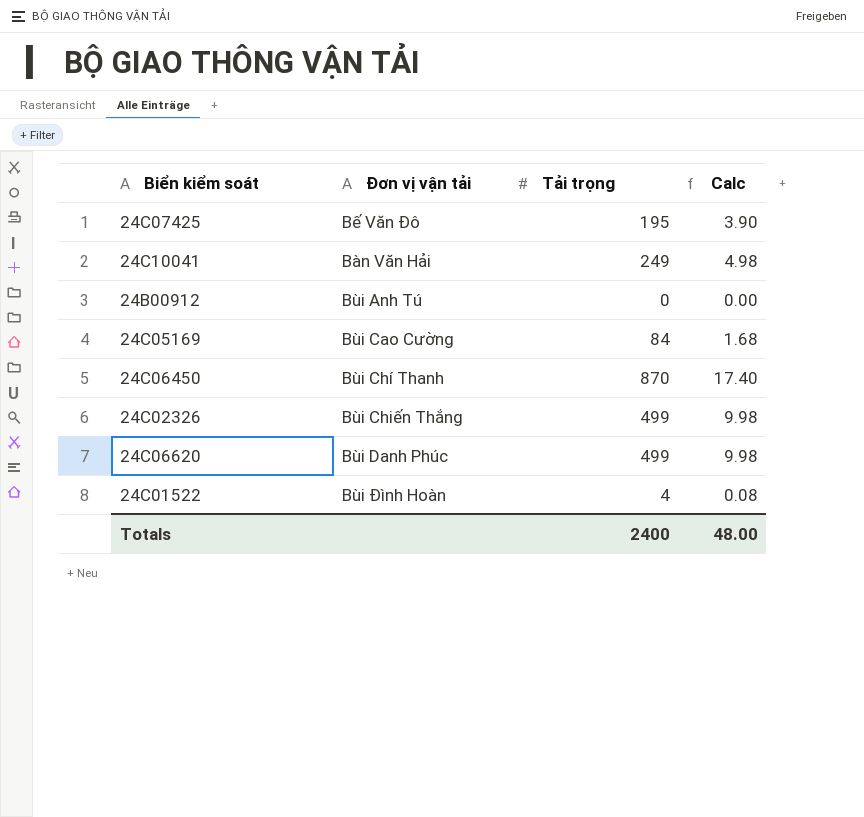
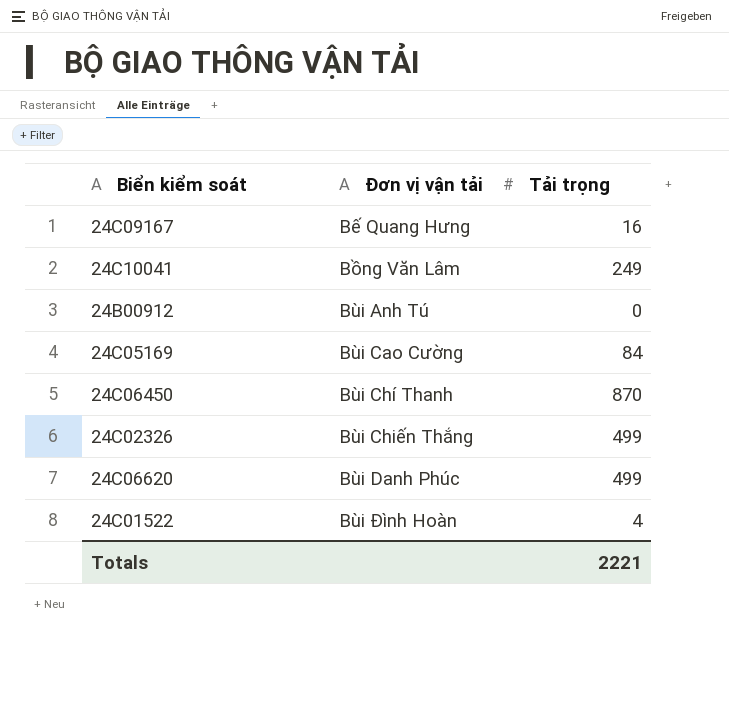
column Calc | formula: [Tải trọng] * 0.02 -> none
row 24C07425: Bế Văn Đô | 195 | 3.90 -> none
row 24C09167: none -> Bế Quang Hưng | 16
24C10041 | Đơn vị vận tải: Bàn Văn Hải -> Bồng Văn Lâm
Totals | Tải trọng: 2400 -> 2221

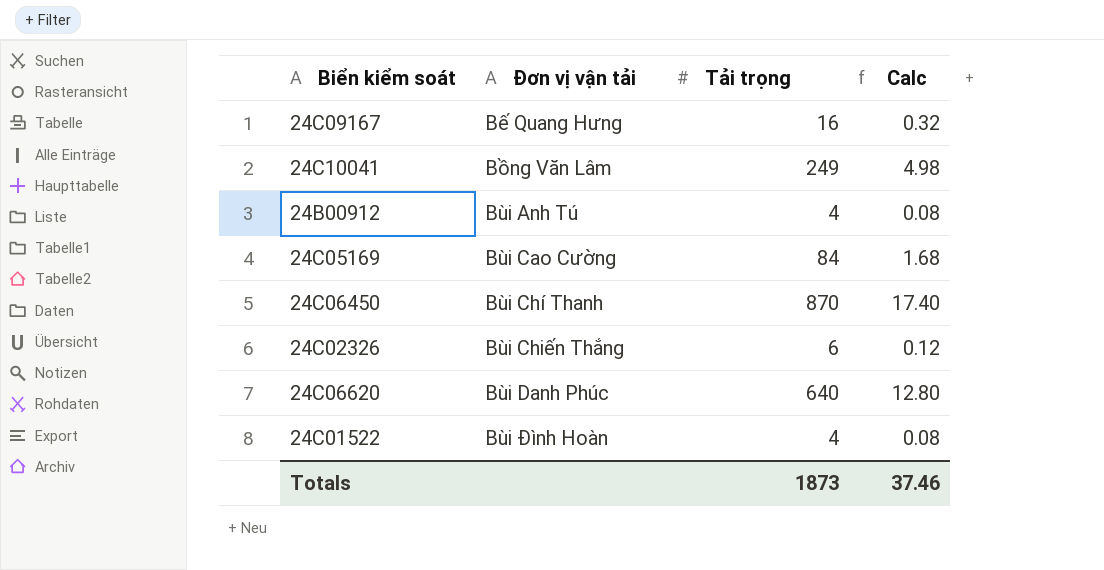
column Calc | formula: none -> [Tải trọng] * 0.02
24B00912 | Tải trọng: 0 -> 4
24C02326 | Tải trọng: 499 -> 6
24C06620 | Tải trọng: 499 -> 640
Totals | Tải trọng: 2221 -> 1873

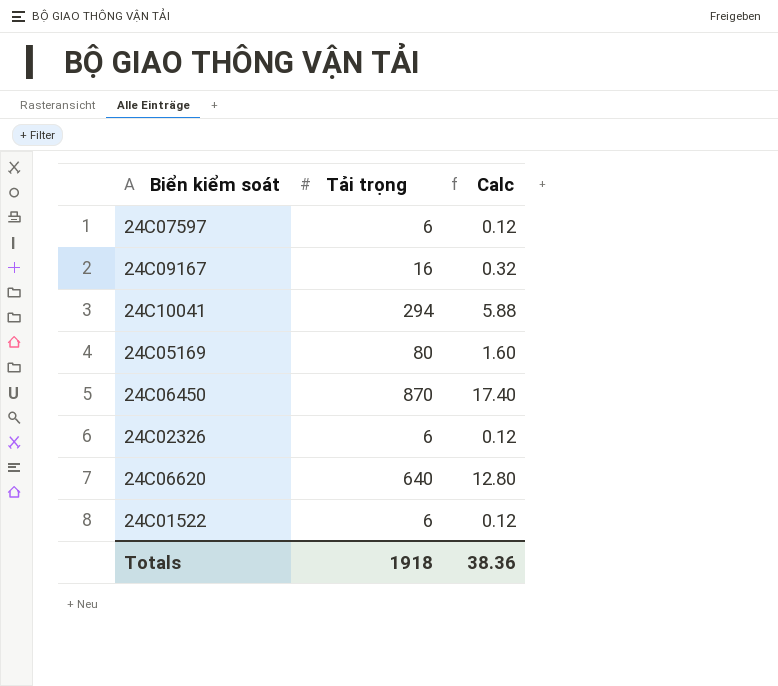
column Đơn vị vận tải | position: 2 -> none
row 24B00912: Bùi Anh Tú | 4 | 0.08 -> none
row 24C07597: none -> 6 | 0.12
24C10041 | Tải trọng: 249 -> 294
24C10041 | Calc: 4.98 -> 5.88
24C05169 | Tải trọng: 84 -> 80
24C05169 | Calc: 1.68 -> 1.60
24C01522 | Tải trọng: 4 -> 6
24C01522 | Calc: 0.08 -> 0.12
Totals | Tải trọng: 1873 -> 1918
Totals | Calc: 37.46 -> 38.36

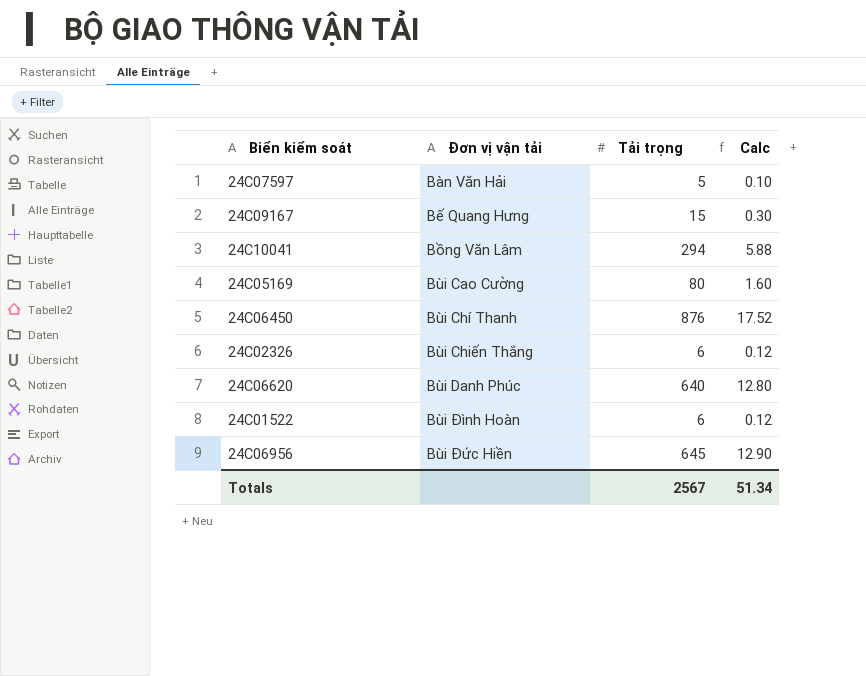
column Đơn vị vận tải | position: none -> 2
24C07597 | Tải trọng: 6 -> 5
24C07597 | Calc: 0.12 -> 0.10
24C09167 | Tải trọng: 16 -> 15
24C09167 | Calc: 0.32 -> 0.30
24C06450 | Tải trọng: 870 -> 876
24C06450 | Calc: 17.40 -> 17.52
row 24C06956: none -> Bùi Đức Hiền | 645 | 12.90
Totals | Tải trọng: 1918 -> 2567
Totals | Calc: 38.36 -> 51.34

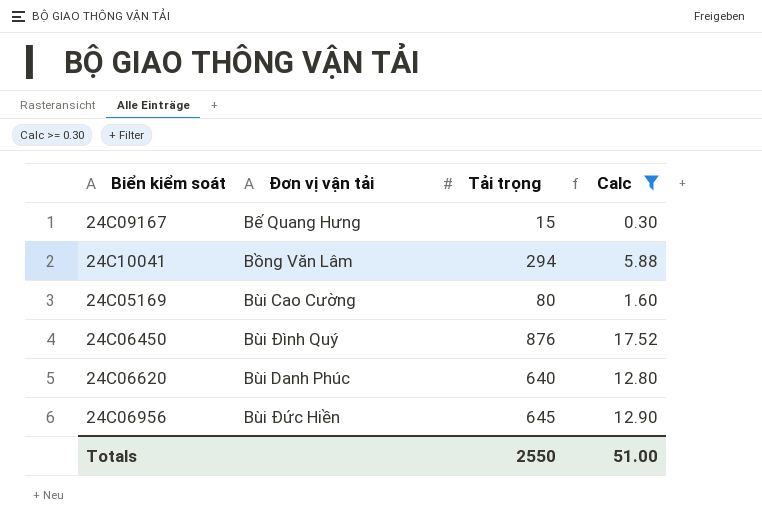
filter: none -> Calc >= 0.30
24C06450 | Đơn vị vận tải: Bùi Chí Thanh -> Bùi Đình Quý
Totals | Tải trọng: 2567 -> 2550
Totals | Calc: 51.34 -> 51.00

